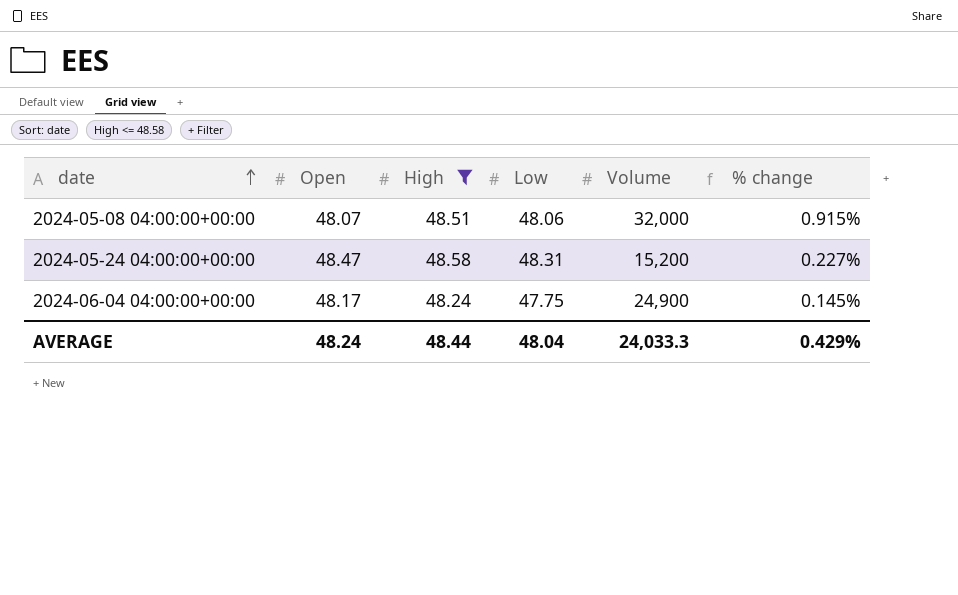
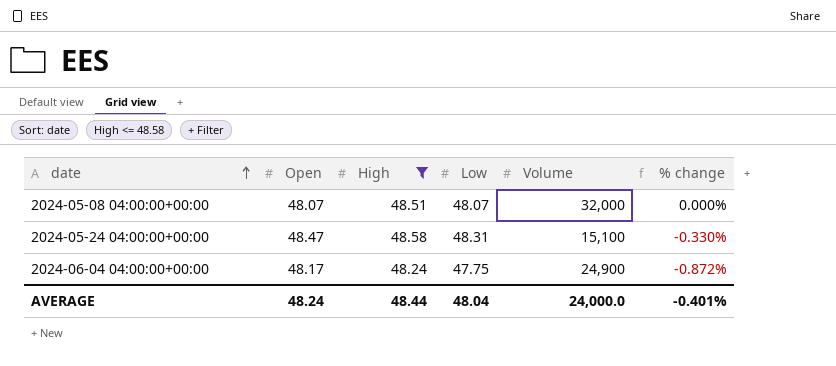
column % change | formula: ([High] - [Open]) / [Open] -> ([Low] - [Open]) / [Open]
2024-05-08 04:00:00+00:00 | Low: 48.06 -> 48.07
2024-05-24 04:00:00+00:00 | Volume: 15,200 -> 15,100
AVERAGE | Volume: 24,033.3 -> 24,000.0
AVERAGE | % change: 0.429% -> -0.401%

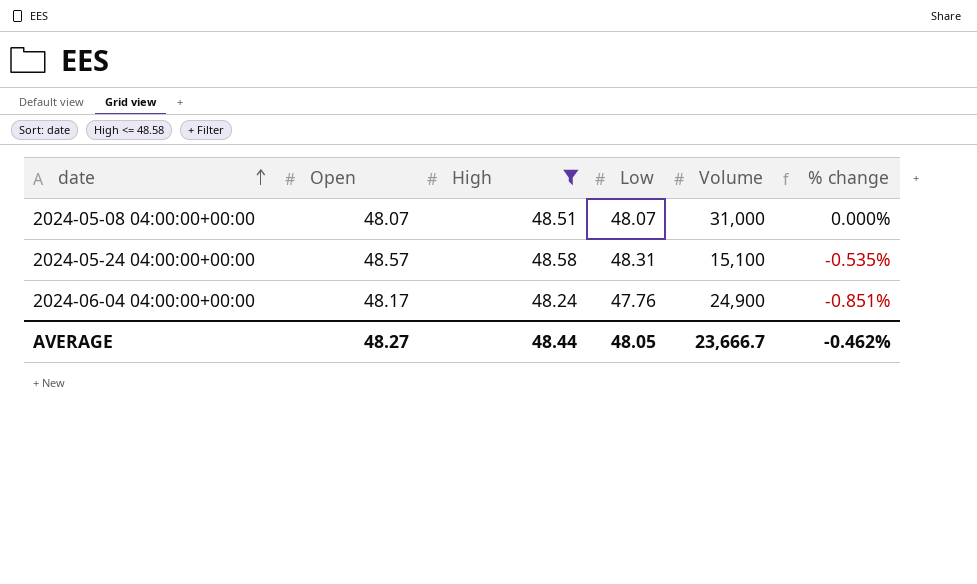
2024-05-08 04:00:00+00:00 | Volume: 32,000 -> 31,000
2024-05-24 04:00:00+00:00 | Open: 48.47 -> 48.57
2024-05-24 04:00:00+00:00 | % change: -0.330% -> -0.535%
2024-06-04 04:00:00+00:00 | Low: 47.75 -> 47.76
2024-06-04 04:00:00+00:00 | % change: -0.872% -> -0.851%
AVERAGE | Open: 48.24 -> 48.27
AVERAGE | Low: 48.04 -> 48.05
AVERAGE | Volume: 24,000.0 -> 23,666.7
AVERAGE | % change: -0.401% -> -0.462%

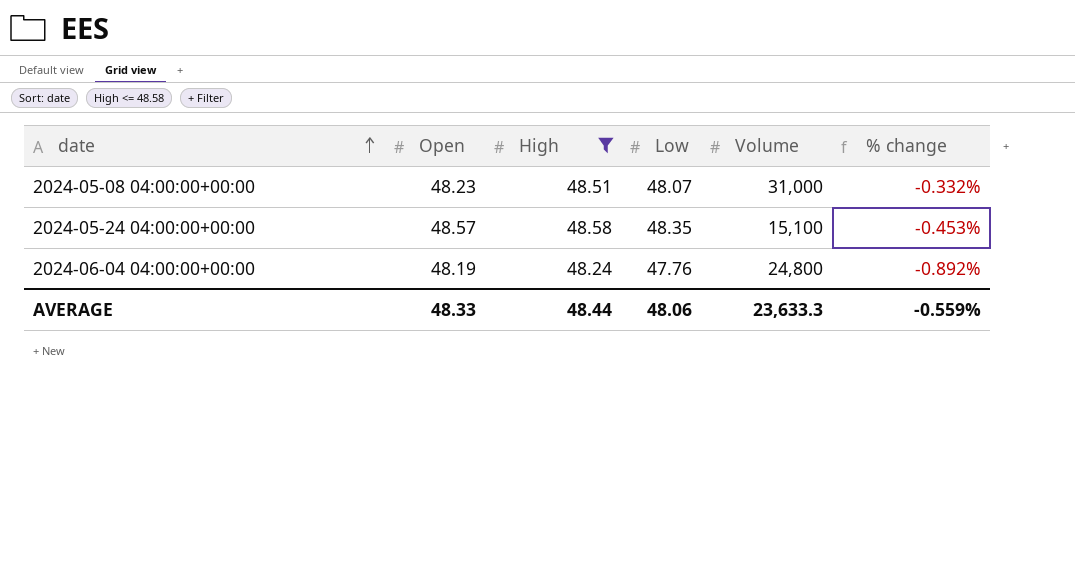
2024-05-08 04:00:00+00:00 | Open: 48.07 -> 48.23
2024-05-08 04:00:00+00:00 | % change: 0.000% -> -0.332%
2024-05-24 04:00:00+00:00 | Low: 48.31 -> 48.35
2024-05-24 04:00:00+00:00 | % change: -0.535% -> -0.453%
2024-06-04 04:00:00+00:00 | Open: 48.17 -> 48.19
2024-06-04 04:00:00+00:00 | Volume: 24,900 -> 24,800
2024-06-04 04:00:00+00:00 | % change: -0.851% -> -0.892%
AVERAGE | Open: 48.27 -> 48.33
AVERAGE | Low: 48.05 -> 48.06
AVERAGE | Volume: 23,666.7 -> 23,633.3
AVERAGE | % change: -0.462% -> -0.559%

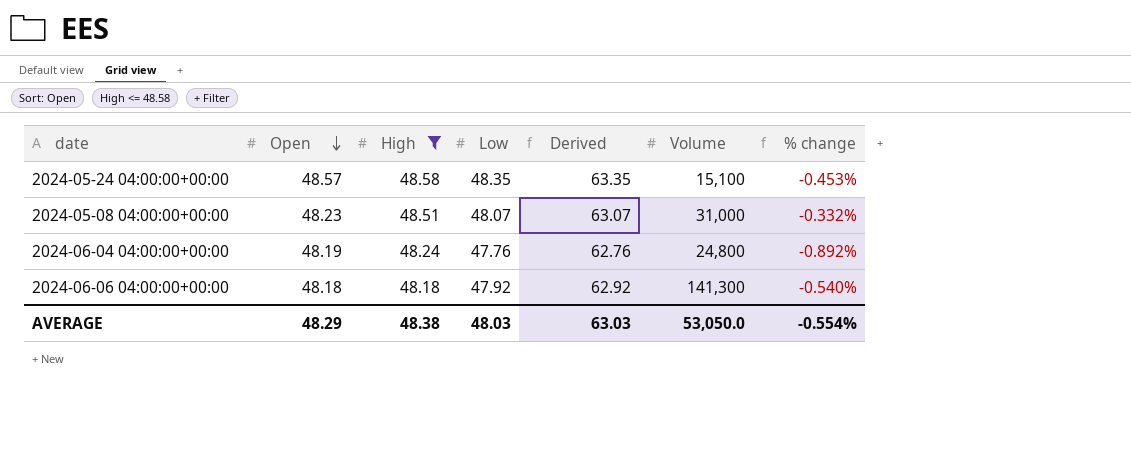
row order: date ascending -> Open descending
column Derived | formula: none -> [Low] + 15
row 2024-06-06 04:00:00+00:00: none -> 48.18 | 48.18 | 47.92 | 62.92 | 141,300 | -0.540%
AVERAGE | Open: 48.33 -> 48.29
AVERAGE | High: 48.44 -> 48.38
AVERAGE | Low: 48.06 -> 48.03
AVERAGE | Volume: 23,633.3 -> 53,050.0
AVERAGE | % change: -0.559% -> -0.554%

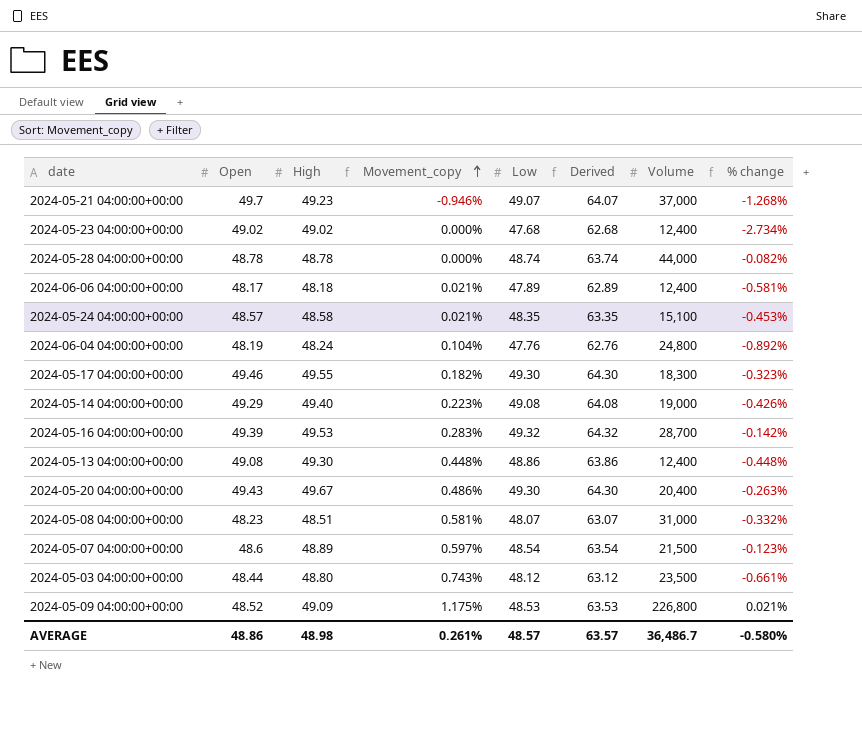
filter: High <= 48.58 -> none
row order: Open descending -> Movement_copy ascending
column Movement_copy | formula: none -> ([High] - [Open]) / [Open]
2024-06-06 04:00:00+00:00 | Open: 48.18 -> 48.17
2024-06-06 04:00:00+00:00 | Low: 47.92 -> 47.89
2024-06-06 04:00:00+00:00 | Derived: 62.92 -> 62.89
2024-06-06 04:00:00+00:00 | Volume: 141,300 -> 12,400
2024-06-06 04:00:00+00:00 | % change: -0.540% -> -0.581%
AVERAGE | Open: 48.29 -> 48.86
AVERAGE | High: 48.38 -> 48.98
AVERAGE | Low: 48.03 -> 48.57
AVERAGE | Derived: 63.03 -> 63.57
AVERAGE | Volume: 53,050.0 -> 36,486.7
AVERAGE | % change: -0.554% -> -0.580%

